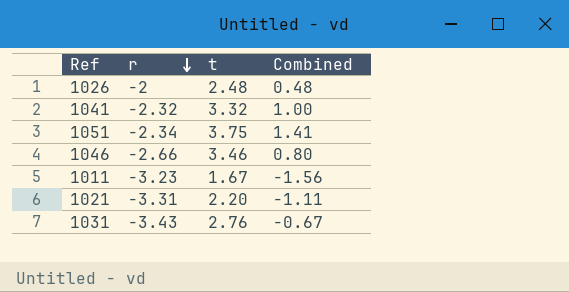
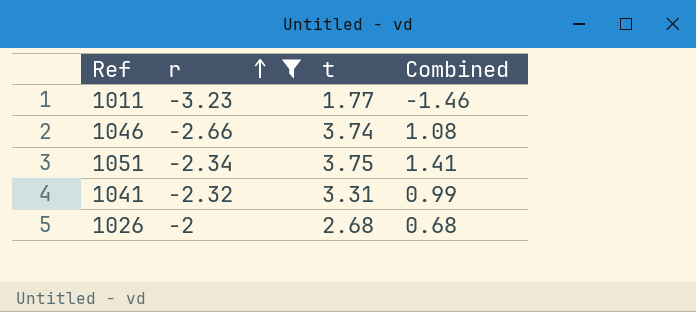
filter: none -> r >= -3.23
row order: r descending -> r ascending
1011 | t: 1.67 -> 1.77
1011 | Combined: -1.56 -> -1.46
1046 | t: 3.46 -> 3.74
1046 | Combined: 0.80 -> 1.08
1041 | t: 3.32 -> 3.31
1041 | Combined: 1.00 -> 0.99
1026 | t: 2.48 -> 2.68
1026 | Combined: 0.48 -> 0.68

